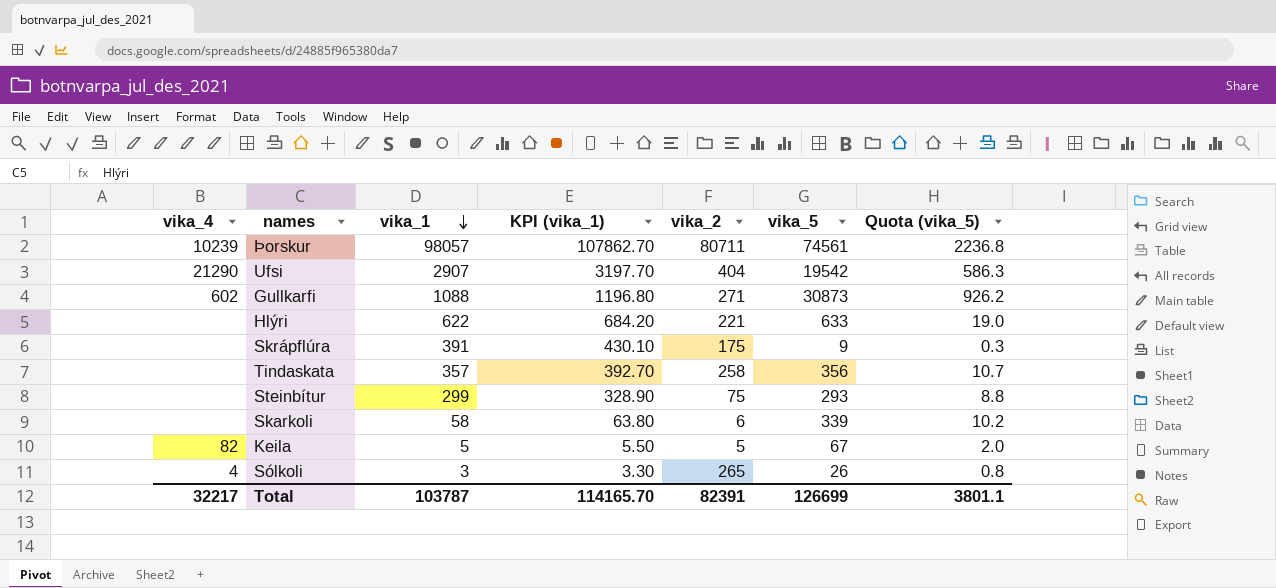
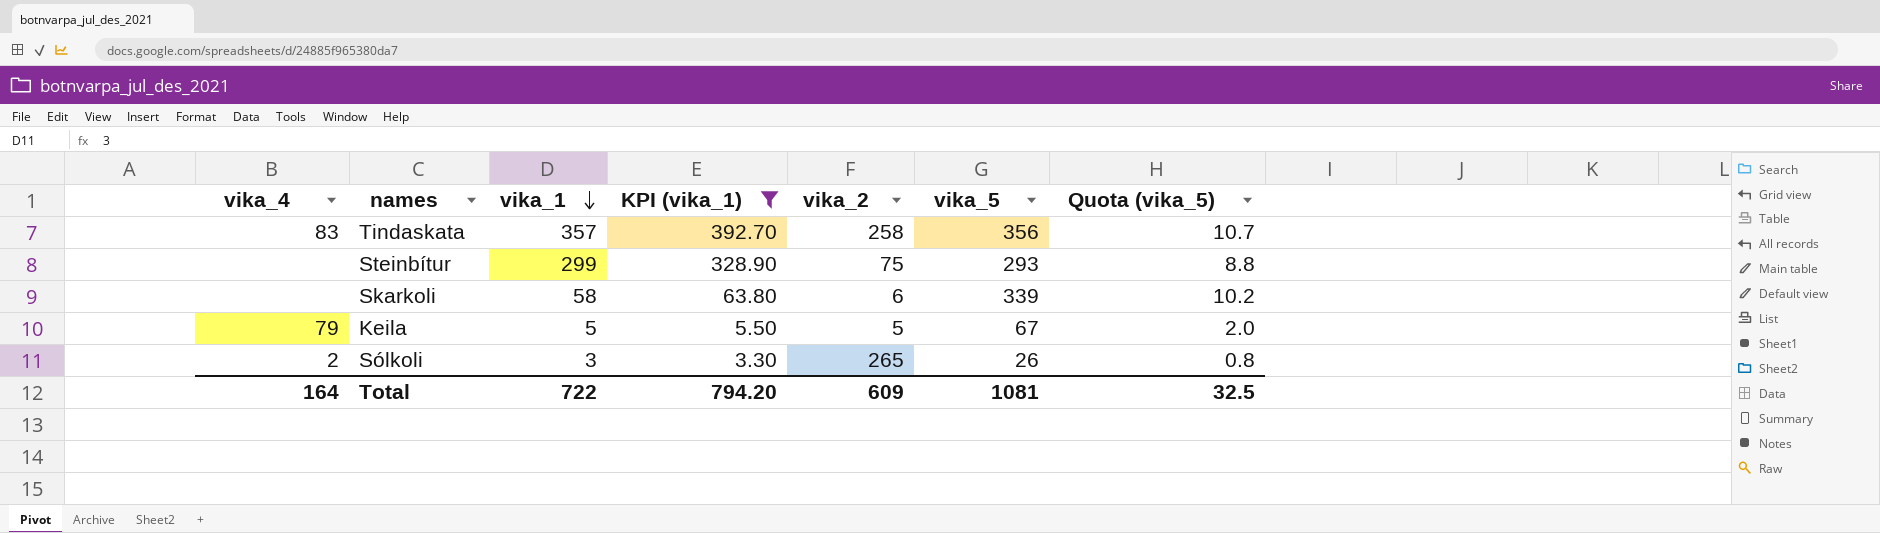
filter: none -> KPI (vika_1) <= 392.70
Tindaskata | vika_4: none -> 83
Keila | vika_4: 82 -> 79
Sólkoli | vika_4: 4 -> 2
Total | vika_4: 32217 -> 164
Total | vika_1: 103787 -> 722
Total | KPI (vika_1): 114165.70 -> 794.20
Total | vika_2: 82391 -> 609
Total | vika_5: 126699 -> 1081
Total | Quota (vika_5): 3801.1 -> 32.5

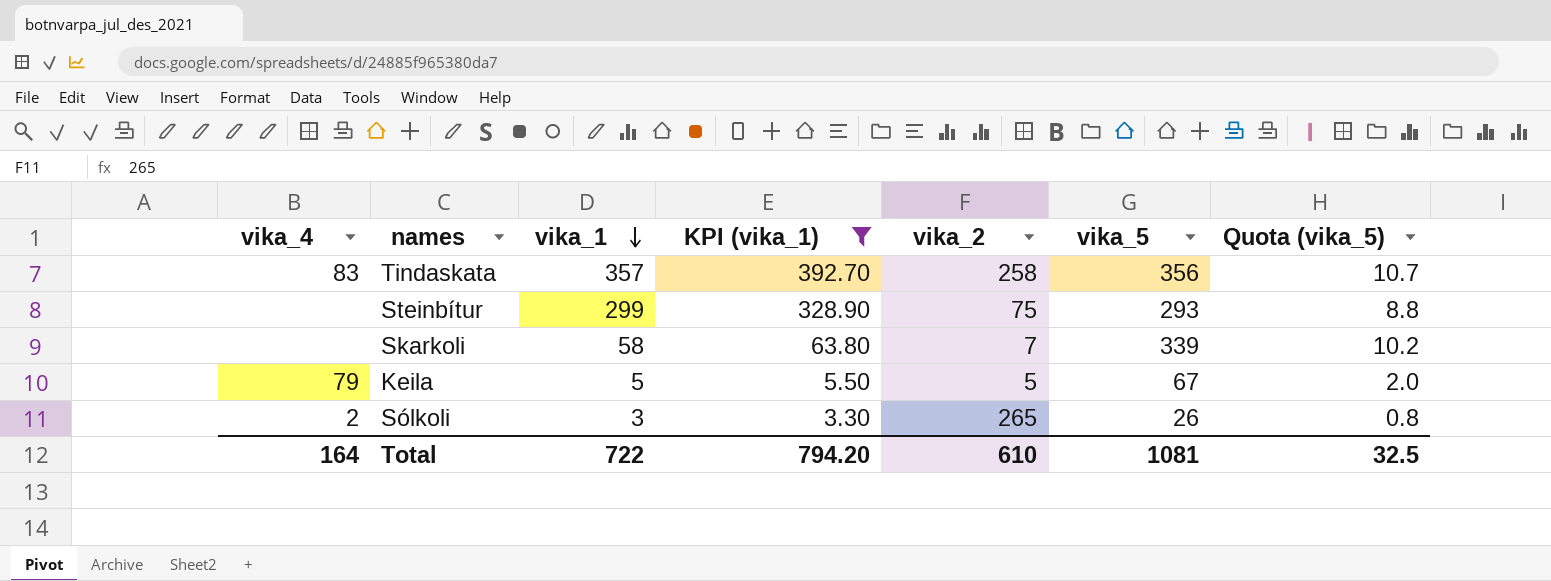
Skarkoli | vika_2: 6 -> 7
Total | vika_2: 609 -> 610

